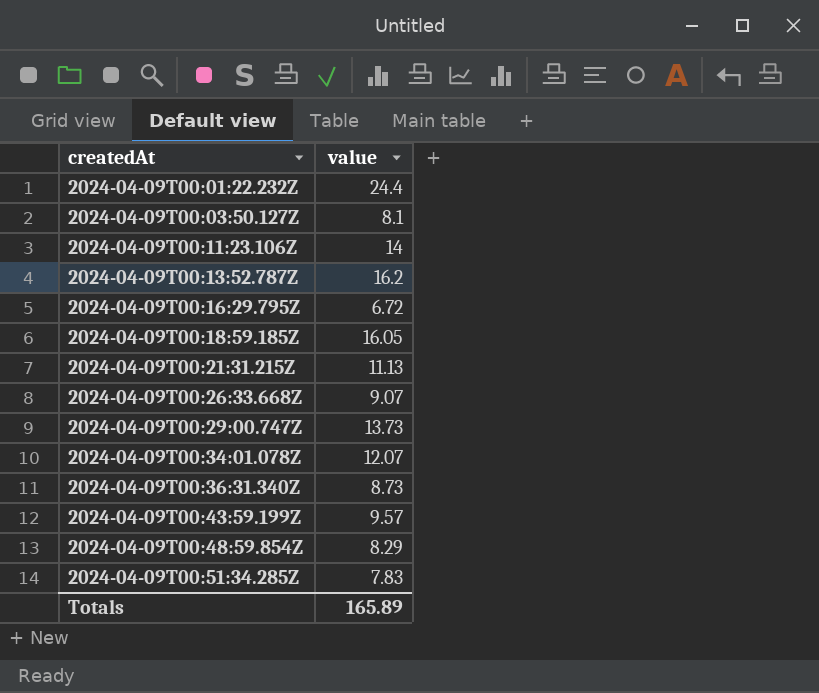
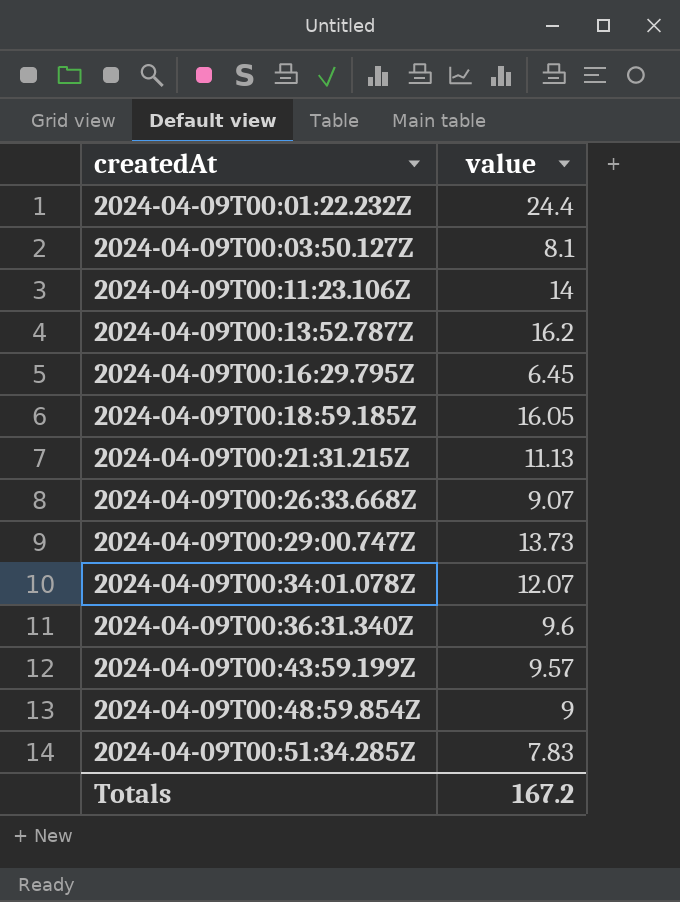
2024-04-09T00:16:29.795Z | value: 6.72 -> 6.45
2024-04-09T00:36:31.340Z | value: 8.73 -> 9.6
2024-04-09T00:48:59.854Z | value: 8.29 -> 9
Totals | value: 165.89 -> 167.2

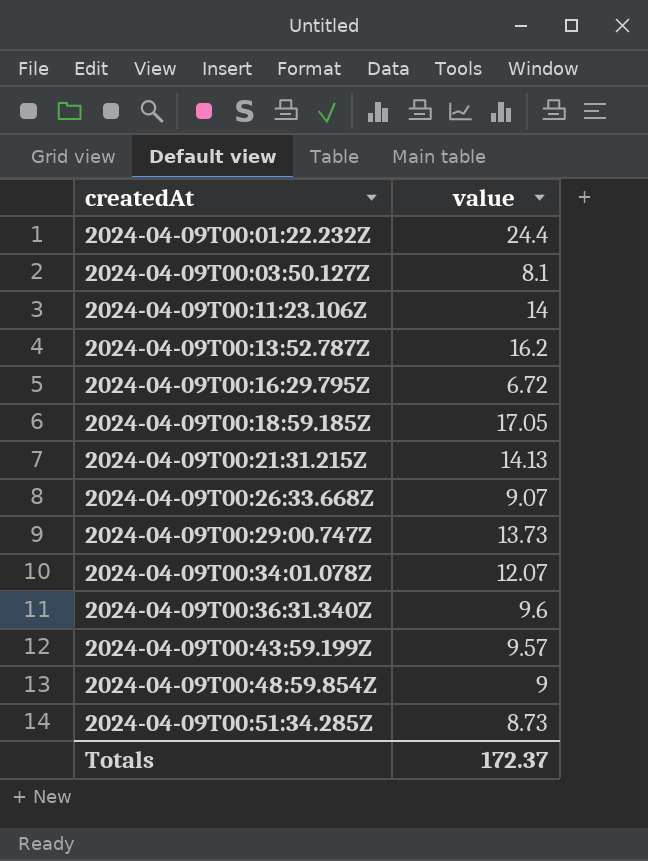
2024-04-09T00:16:29.795Z | value: 6.45 -> 6.72
2024-04-09T00:18:59.185Z | value: 16.05 -> 17.05
2024-04-09T00:21:31.215Z | value: 11.13 -> 14.13
2024-04-09T00:51:34.285Z | value: 7.83 -> 8.73
Totals | value: 167.2 -> 172.37

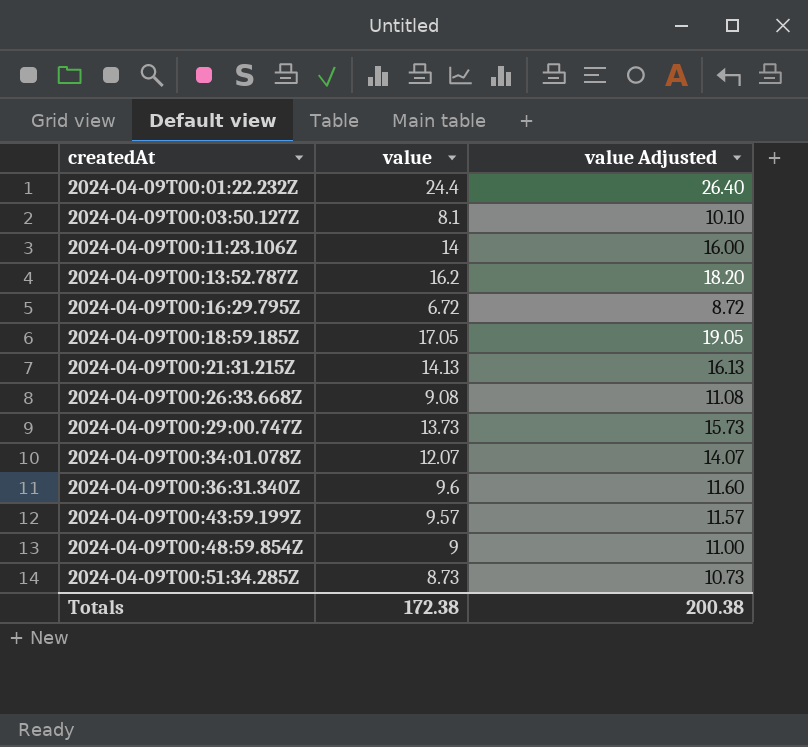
column value Adjusted | formula: none -> [value] + 2
2024-04-09T00:26:33.668Z | value: 9.07 -> 9.08
Totals | value: 172.37 -> 172.38

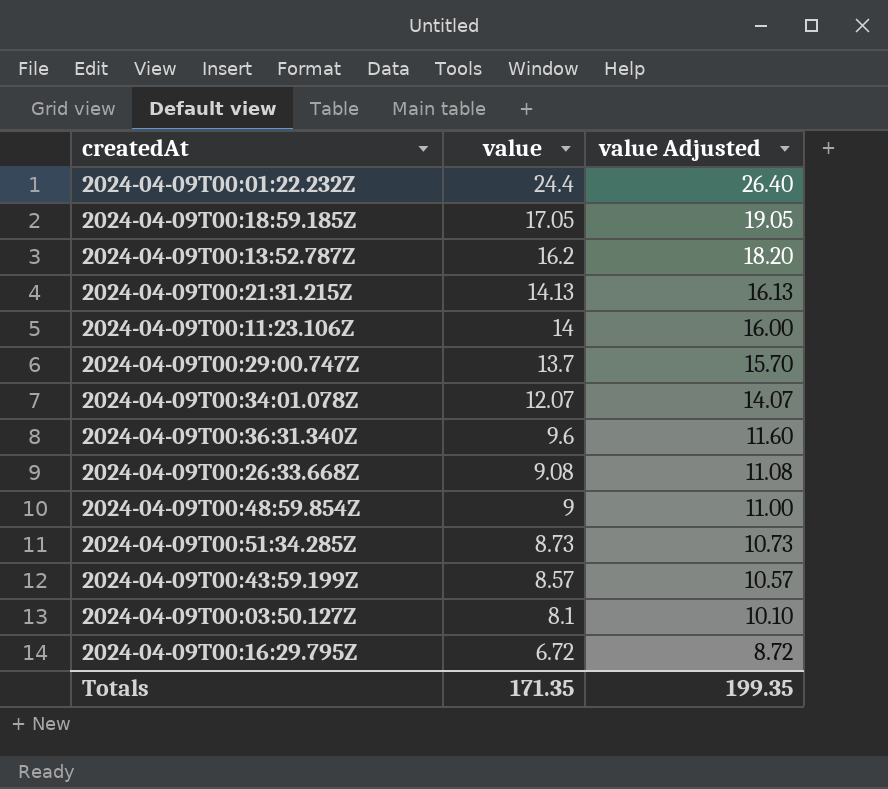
row order: createdAt ascending -> value descending
2024-04-09T00:29:00.747Z | value: 13.73 -> 13.7
2024-04-09T00:29:00.747Z | value Adjusted: 15.73 -> 15.70
2024-04-09T00:43:59.199Z | value: 9.57 -> 8.57
2024-04-09T00:43:59.199Z | value Adjusted: 11.57 -> 10.57
Totals | value: 172.38 -> 171.35
Totals | value Adjusted: 200.38 -> 199.35

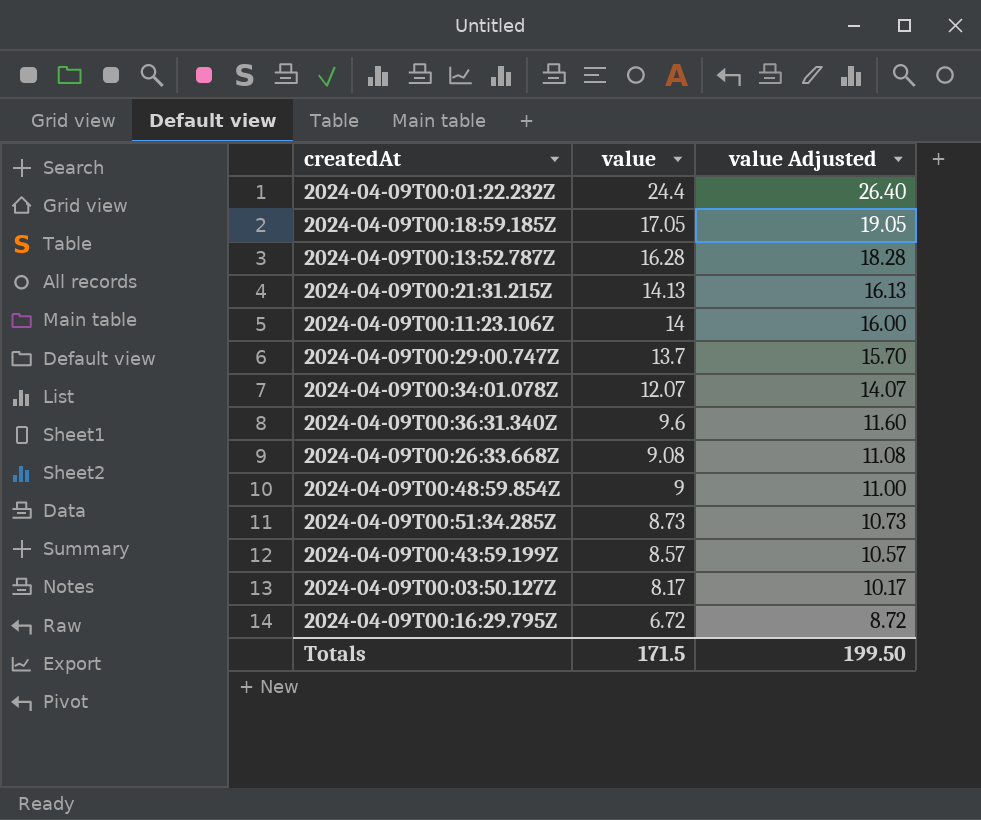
2024-04-09T00:13:52.787Z | value: 16.2 -> 16.28
2024-04-09T00:13:52.787Z | value Adjusted: 18.20 -> 18.28
2024-04-09T00:03:50.127Z | value: 8.1 -> 8.17
2024-04-09T00:03:50.127Z | value Adjusted: 10.10 -> 10.17
Totals | value: 171.35 -> 171.5
Totals | value Adjusted: 199.35 -> 199.50

